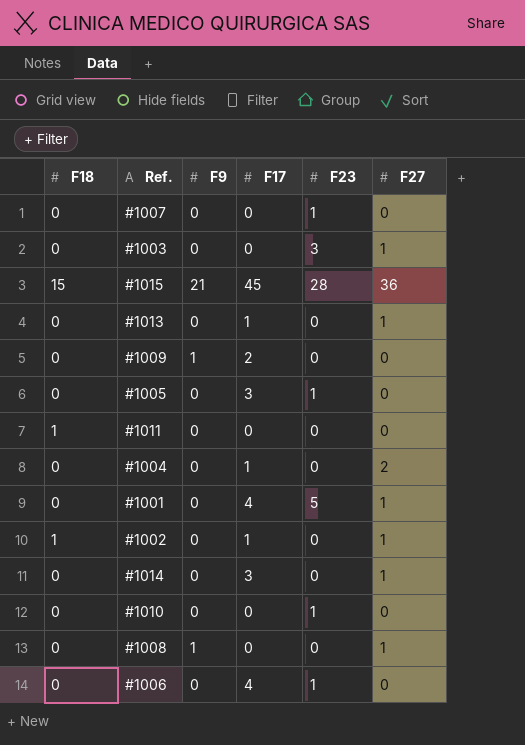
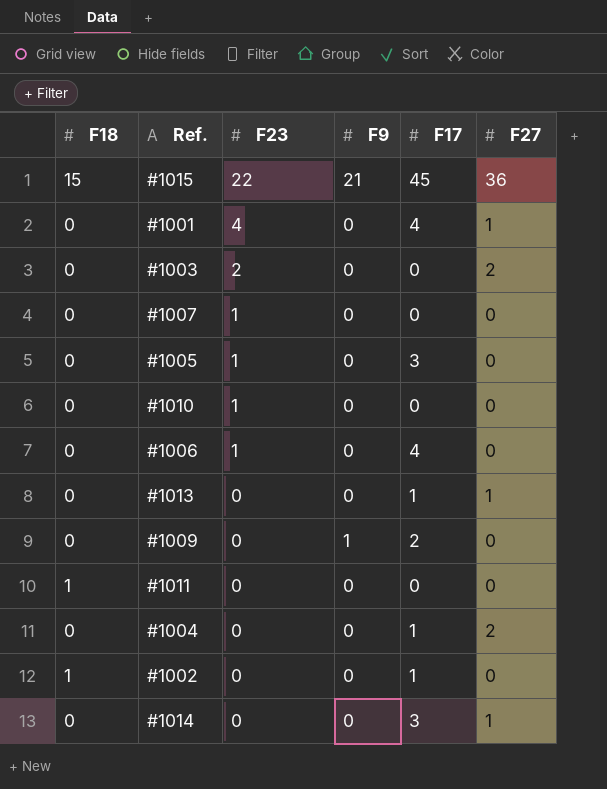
row order: none -> F23 descending
column F23 | position: 5 -> 3
row #1008: 0 | 1 | 0 | 0 | 1 -> none
#1015 | F23: 28 -> 22
#1001 | F23: 5 -> 4
#1003 | F23: 3 -> 2
#1003 | F27: 1 -> 2
#1002 | F27: 1 -> 0

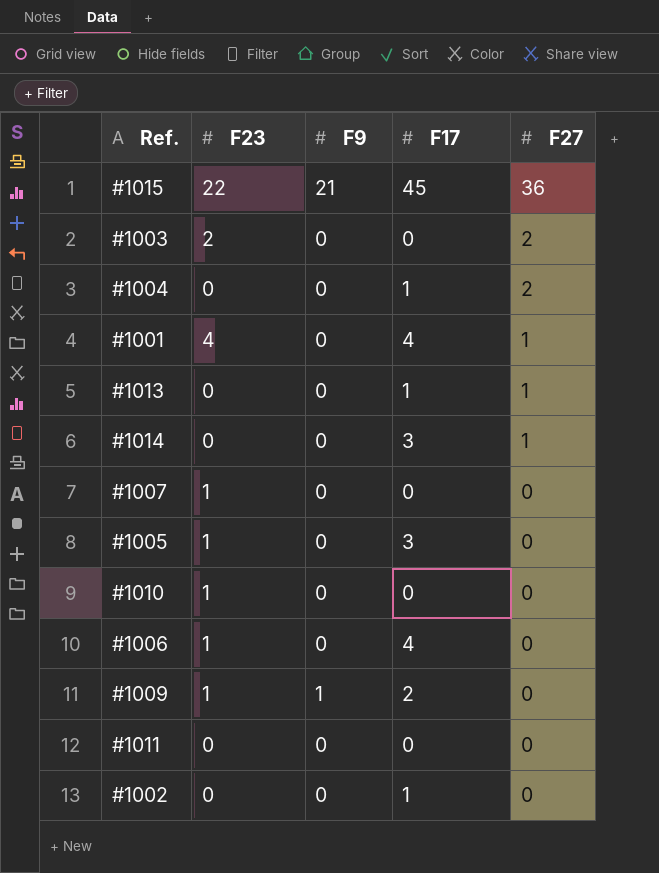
row order: F23 descending -> F27 descending
column F18 | position: 1 -> none
#1009 | F23: 0 -> 1

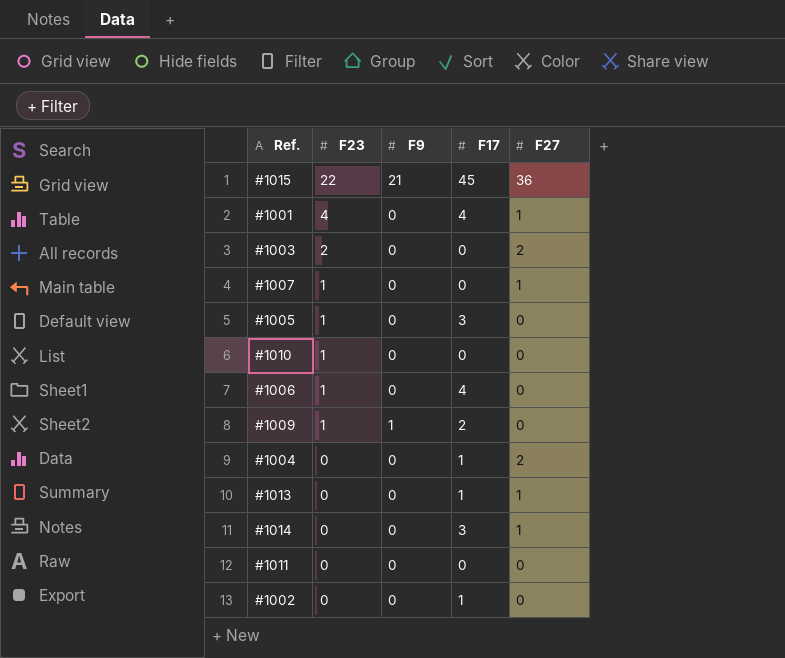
row order: F27 descending -> F23 descending
#1007 | F27: 0 -> 1

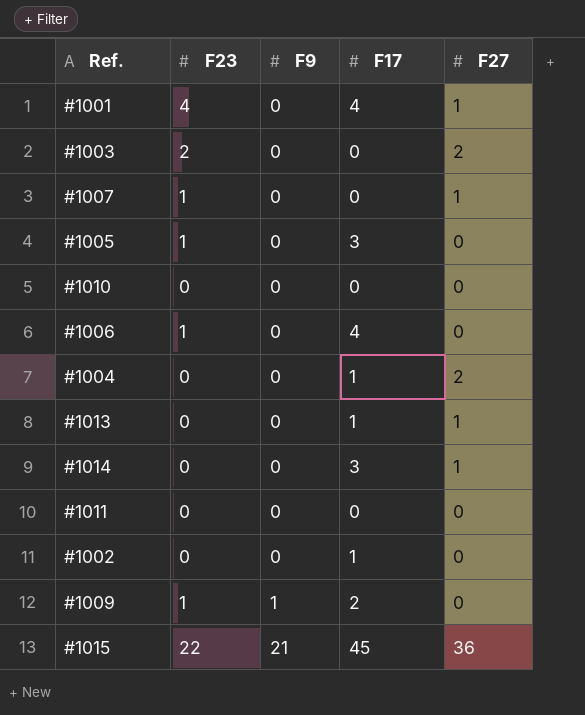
row order: F23 descending -> F9 ascending
#1010 | F23: 1 -> 0

